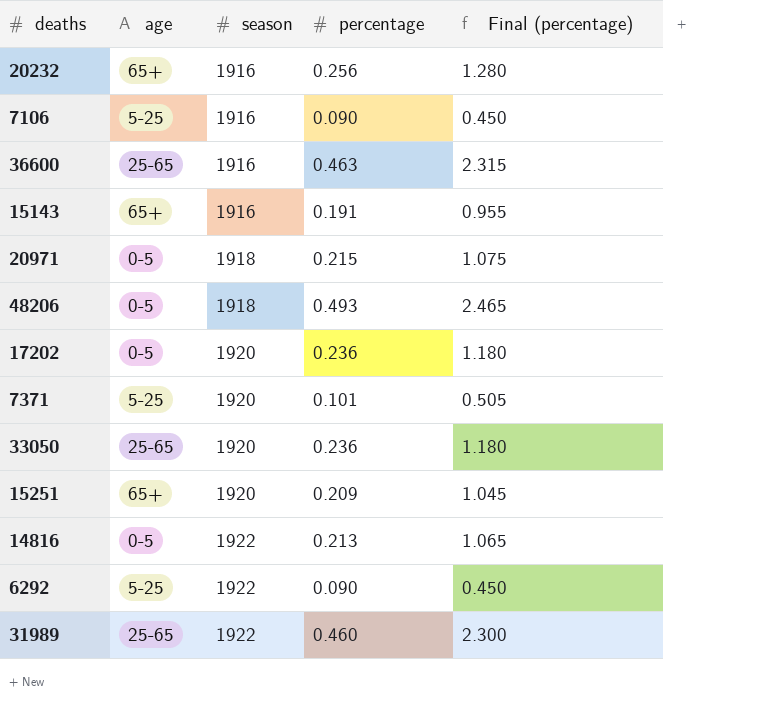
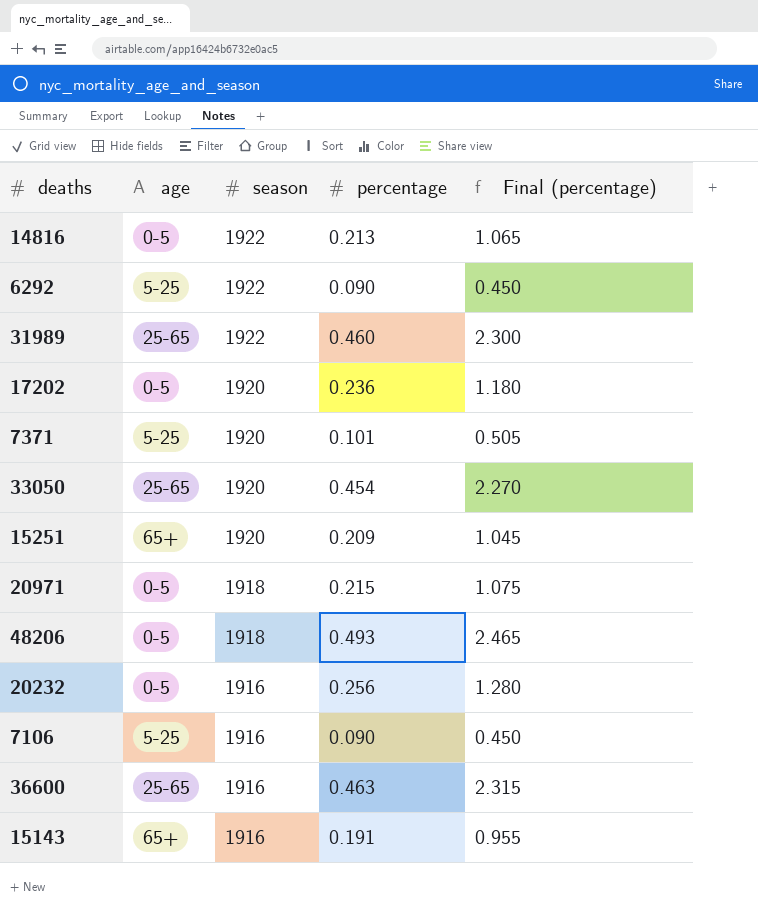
row order: season ascending -> season descending
33050 | percentage: 0.236 -> 0.454
33050 | Final (percentage): 1.180 -> 2.270
20232 | age: 65+ -> 0-5

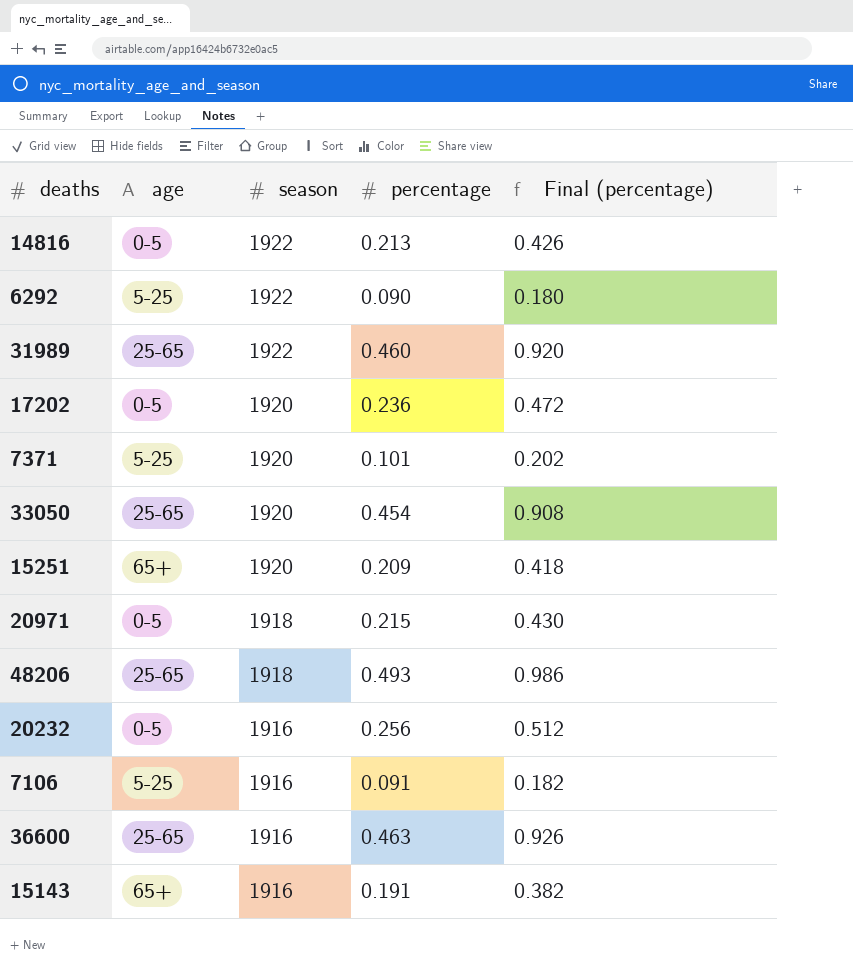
column Final (percentage) | formula: [percentage] * 5 -> [percentage] * 2
48206 | age: 0-5 -> 25-65
7106 | percentage: 0.090 -> 0.091

